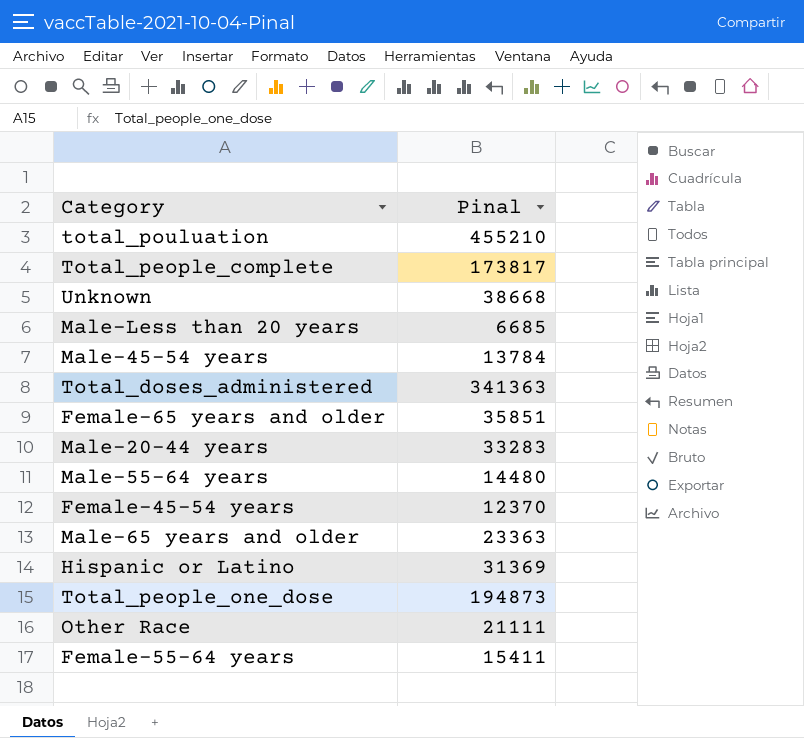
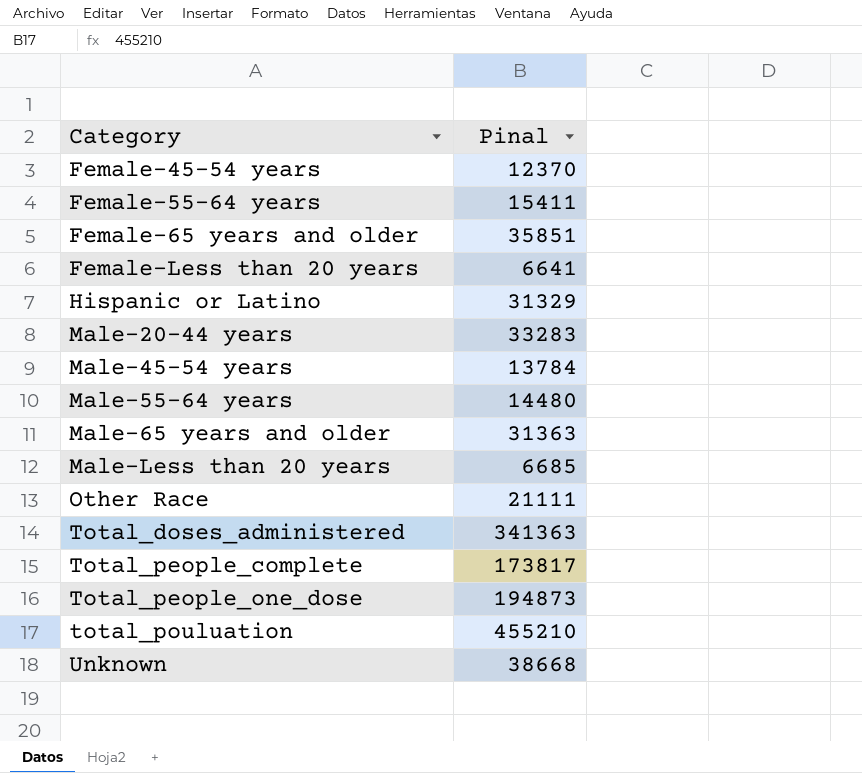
row order: none -> Category ascending
row Female-Less than 20 years: none -> 6641
Hispanic or Latino | Pinal: 31369 -> 31329
Male-65 years and older | Pinal: 23363 -> 31363

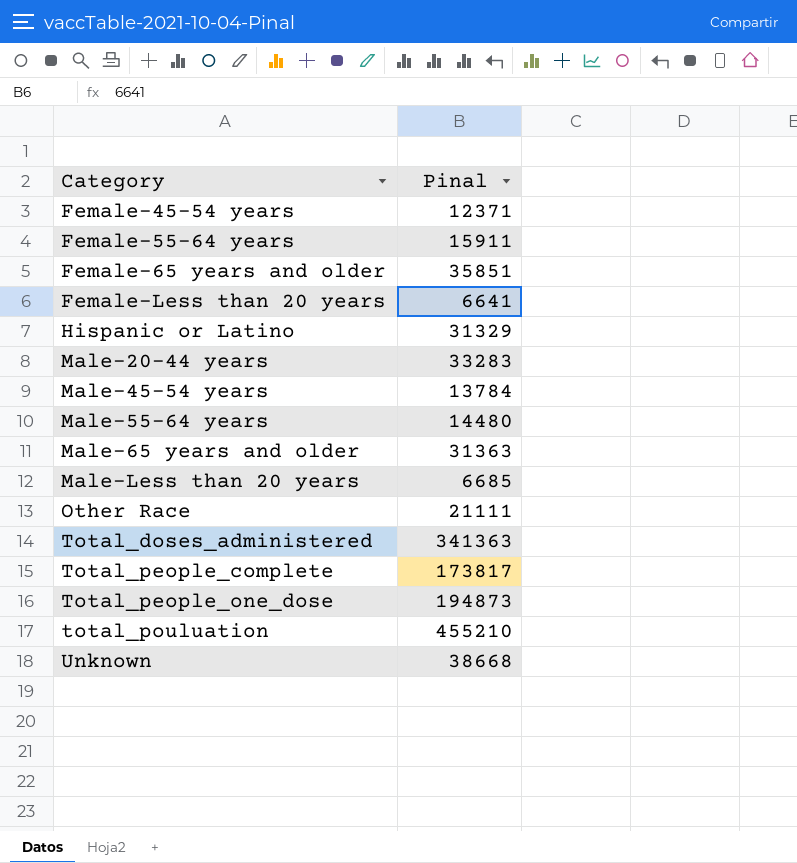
Female-45-54 years | Pinal: 12370 -> 12371
Female-55-64 years | Pinal: 15411 -> 15911

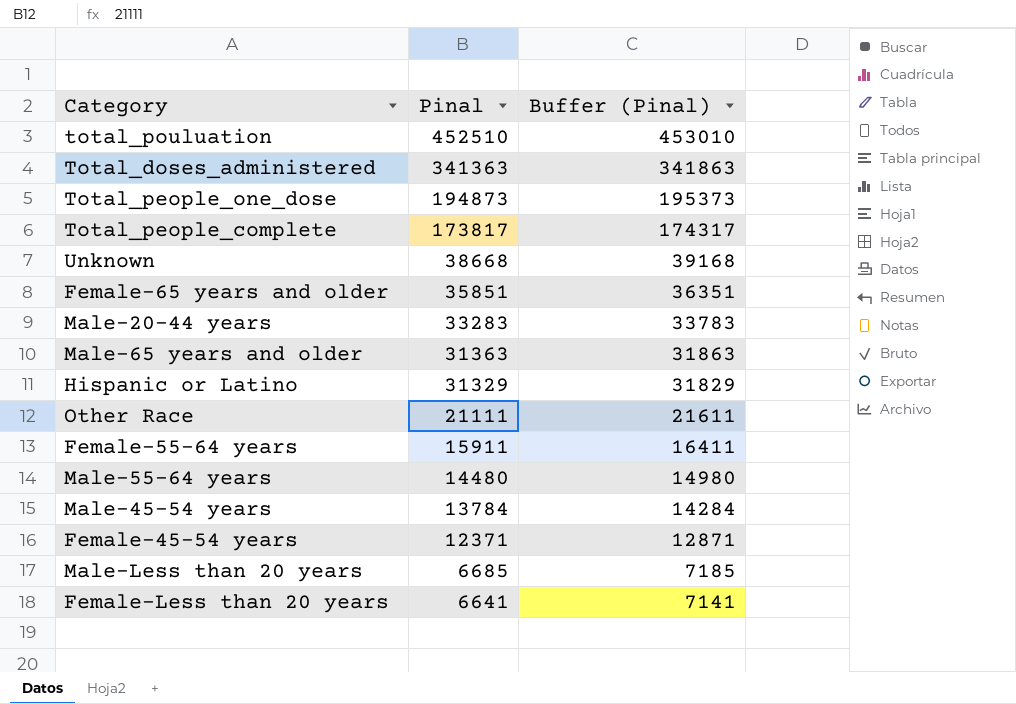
row order: Category ascending -> Pinal descending
column Buffer (Pinal) | formula: none -> [Pinal] + 500
total_pouluation | Pinal: 455210 -> 452510

